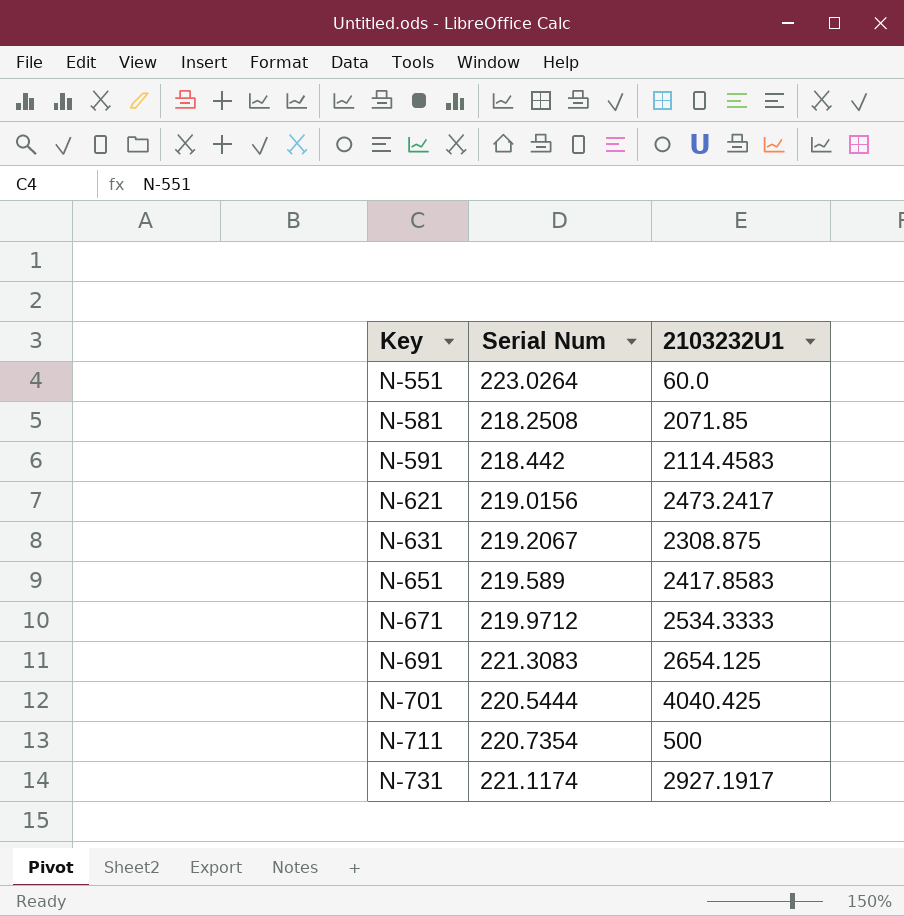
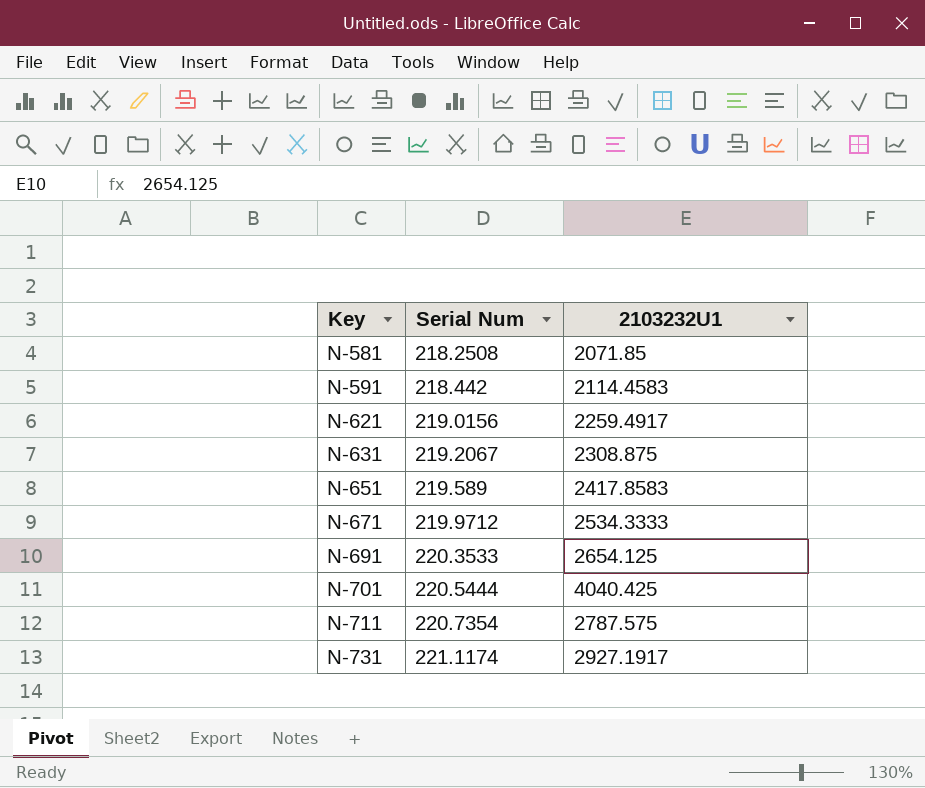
row N-551: 223.0264 | 60.0 -> none
N-621 | 2103232U1: 2473.2417 -> 2259.4917
N-691 | Serial Num: 221.3083 -> 220.3533
N-711 | 2103232U1: 500 -> 2787.575

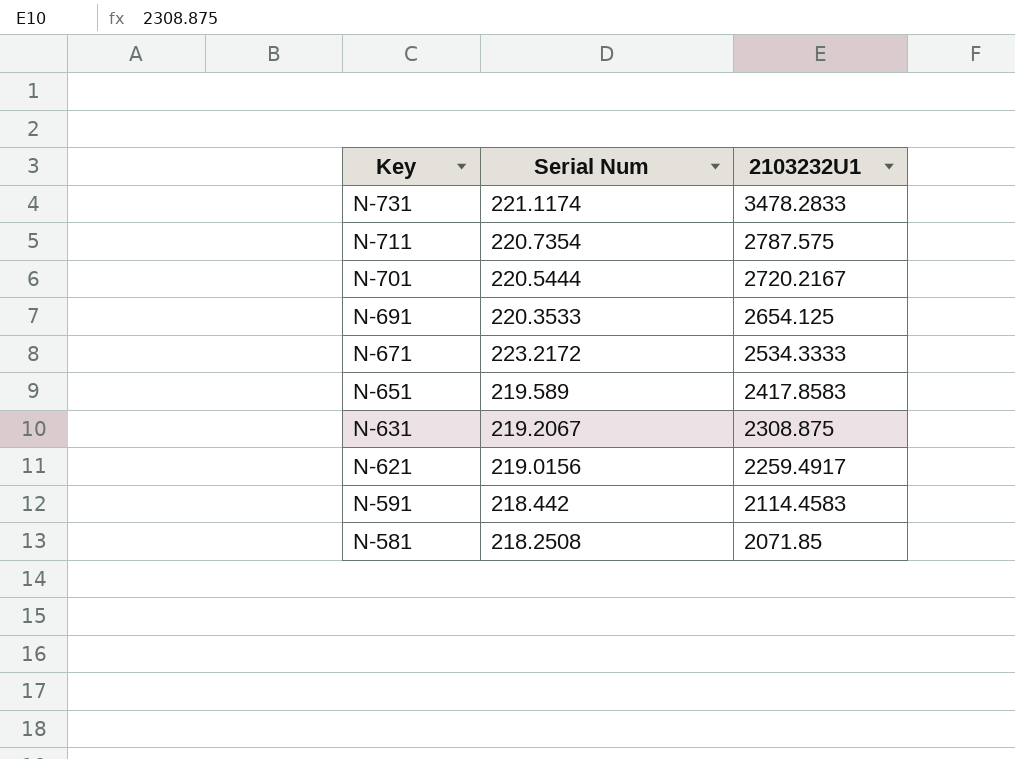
row order: Key ascending -> Key descending
N-731 | 2103232U1: 2927.1917 -> 3478.2833
N-701 | 2103232U1: 4040.425 -> 2720.2167
N-671 | Serial Num: 219.9712 -> 223.2172

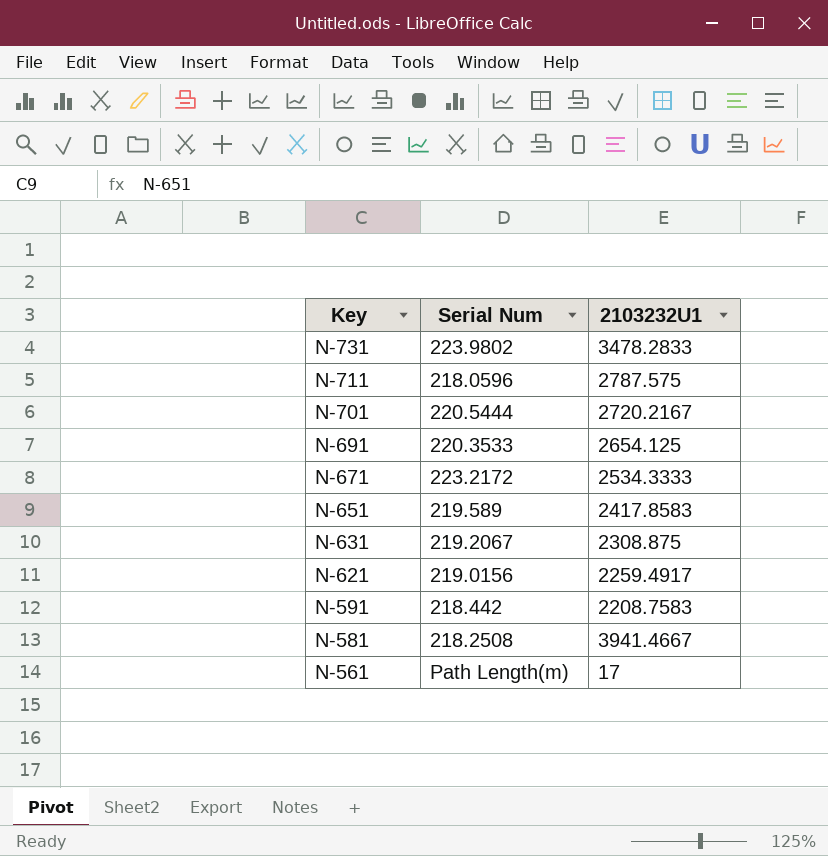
N-731 | Serial Num: 221.1174 -> 223.9802
N-711 | Serial Num: 220.7354 -> 218.0596
N-591 | 2103232U1: 2114.4583 -> 2208.7583
N-581 | 2103232U1: 2071.85 -> 3941.4667
row N-561: none -> Path Length(m) | 17

